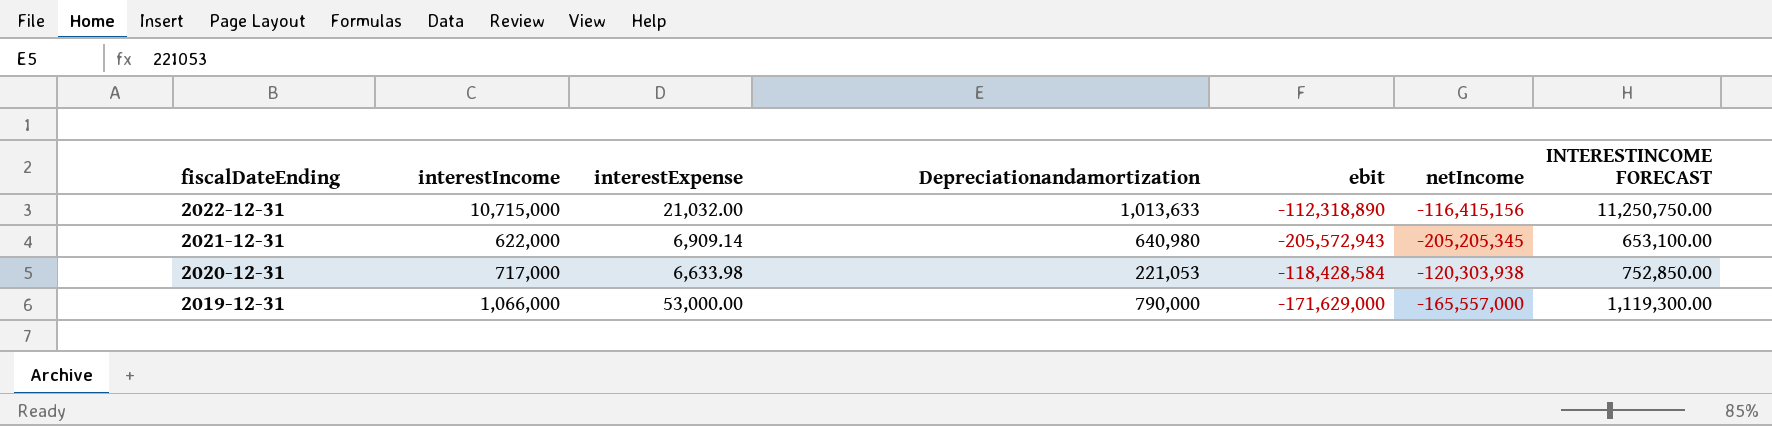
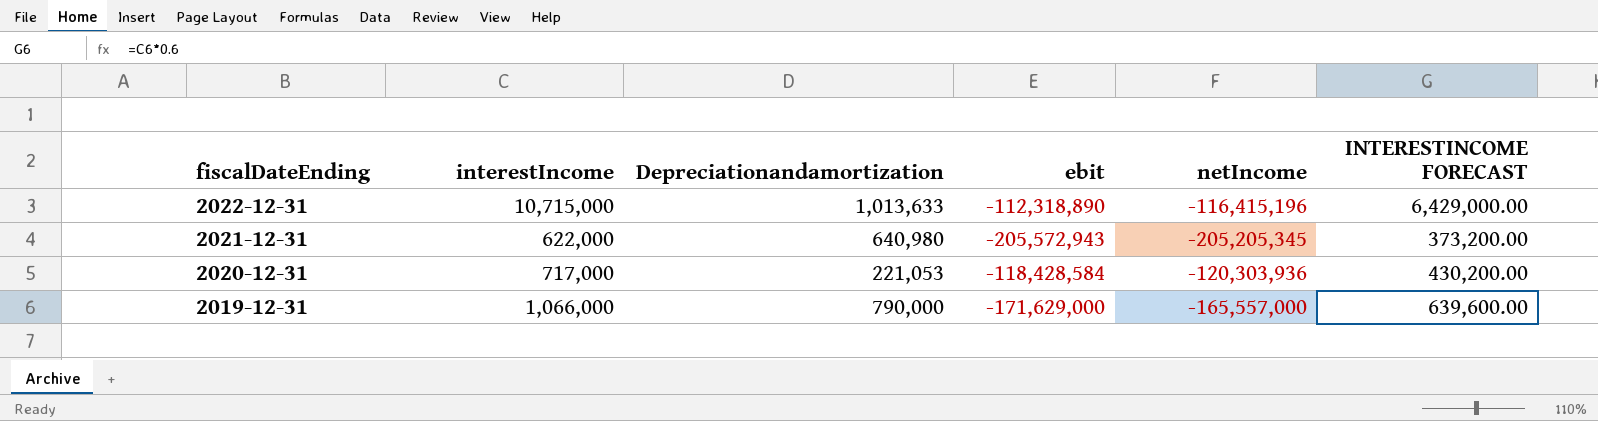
column interestExpense | position: 3 -> none
column INTERESTINCOME FORECAST | formula: [interestIncome] * 1.05 -> [interestIncome] * 0.6
2022-12-31 | netIncome: -116,415,156 -> -116,415,196
2020-12-31 | netIncome: -120,303,938 -> -120,303,936

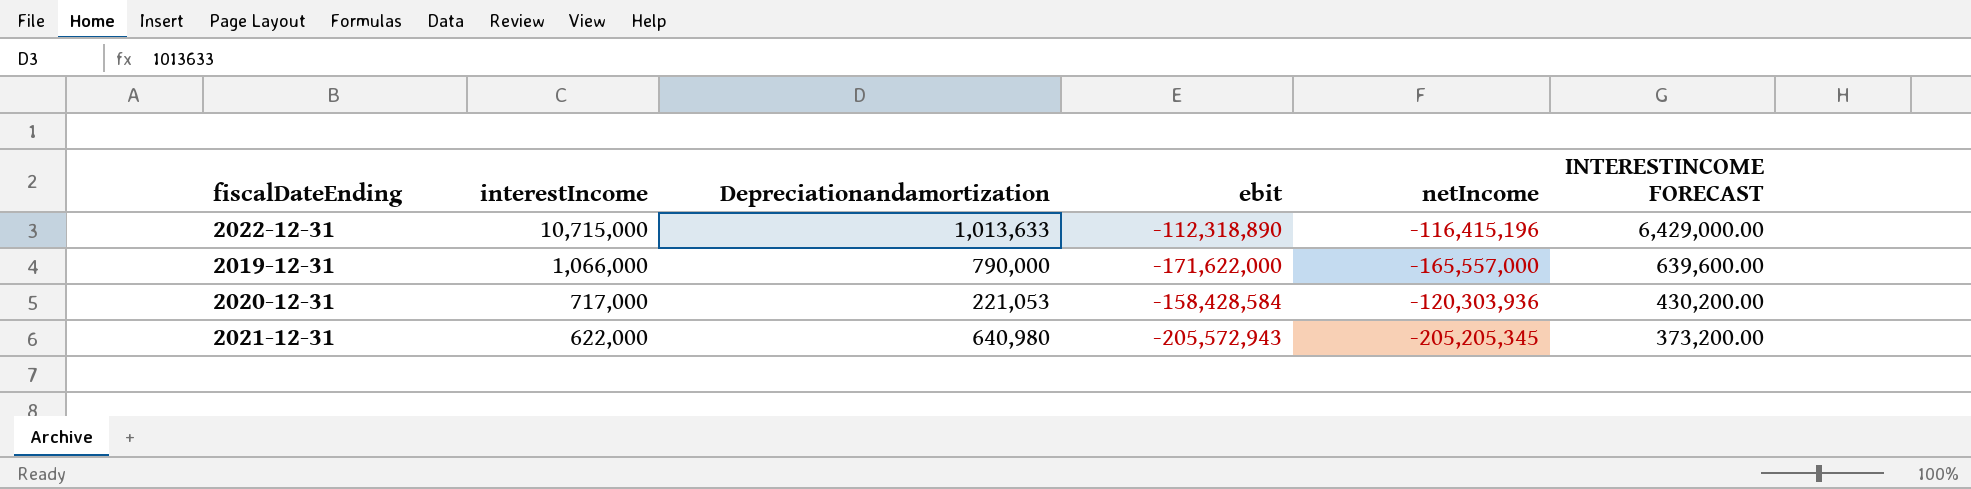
row order: fiscalDateEnding descending -> interestIncome descending
2019-12-31 | ebit: -171,629,000 -> -171,622,000
2020-12-31 | ebit: -118,428,584 -> -158,428,584

